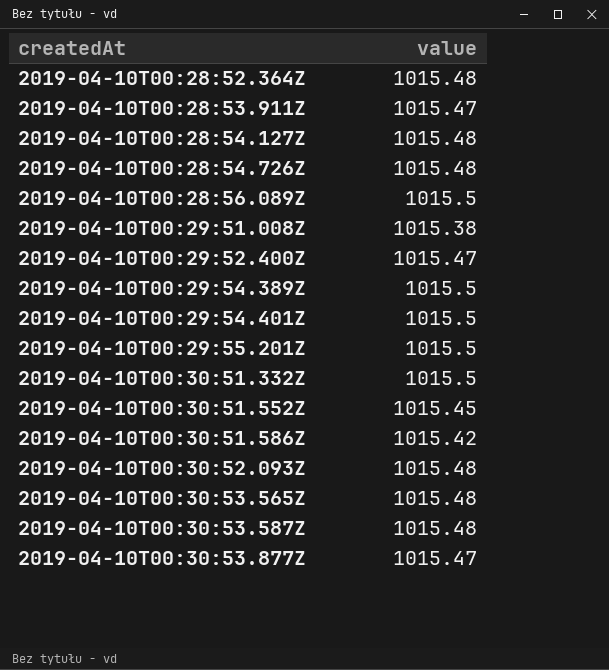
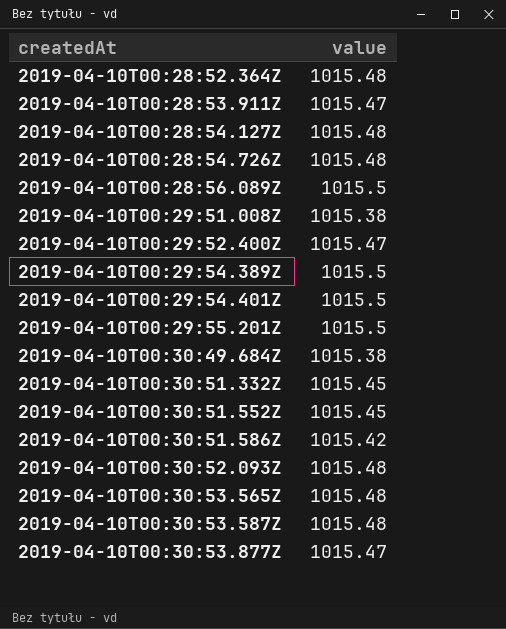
row 2019-04-10T00:30:49.684Z: none -> 1015.38
2019-04-10T00:30:51.332Z | value: 1015.5 -> 1015.45

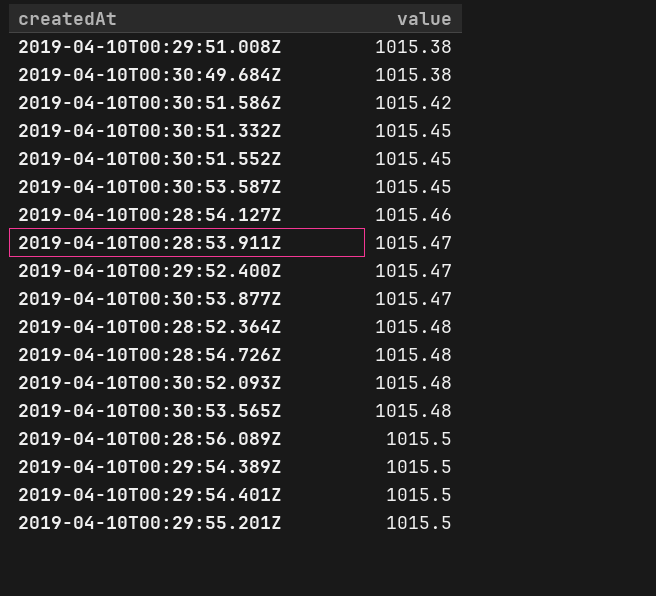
row order: createdAt ascending -> value ascending
2019-04-10T00:30:53.587Z | value: 1015.48 -> 1015.45
2019-04-10T00:28:54.127Z | value: 1015.48 -> 1015.46

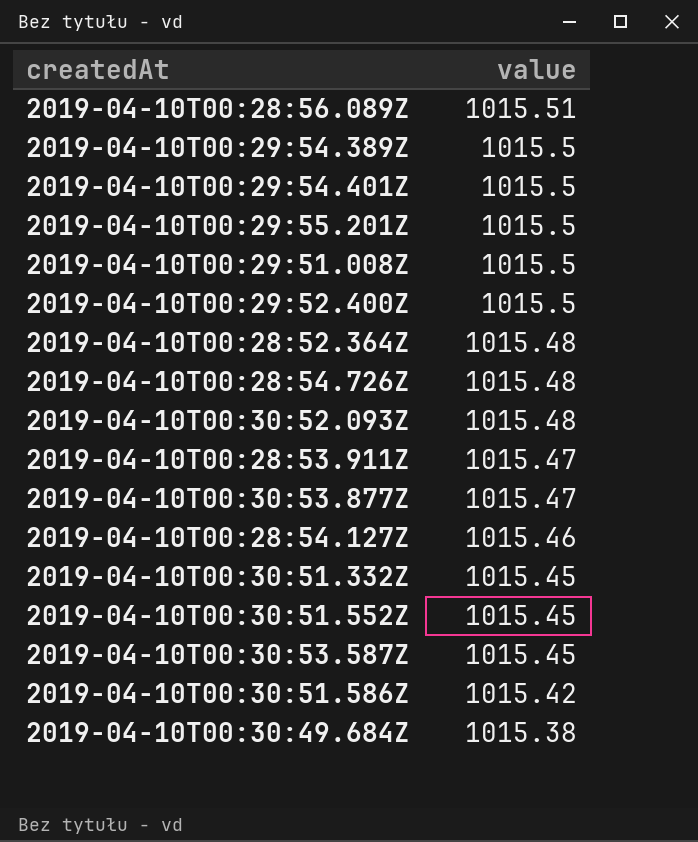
row order: value ascending -> value descending
row 2019-04-10T00:30:53.565Z: 1015.48 -> none
2019-04-10T00:28:56.089Z | value: 1015.5 -> 1015.51
2019-04-10T00:29:51.008Z | value: 1015.38 -> 1015.5
2019-04-10T00:29:52.400Z | value: 1015.47 -> 1015.5

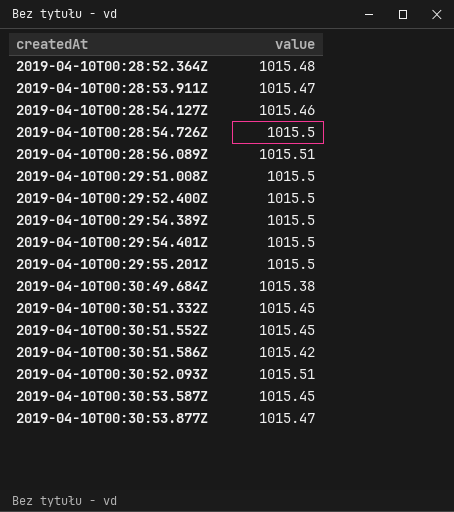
row order: value descending -> createdAt ascending
2019-04-10T00:28:54.726Z | value: 1015.48 -> 1015.5
2019-04-10T00:30:52.093Z | value: 1015.48 -> 1015.51

